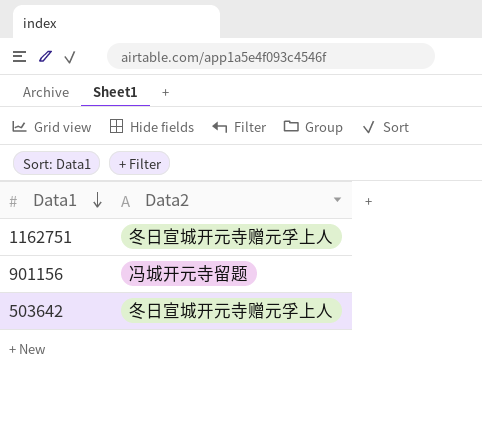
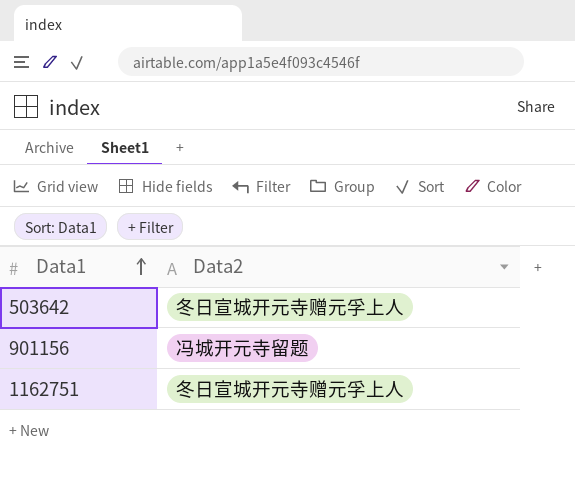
row order: Data1 descending -> Data1 ascending

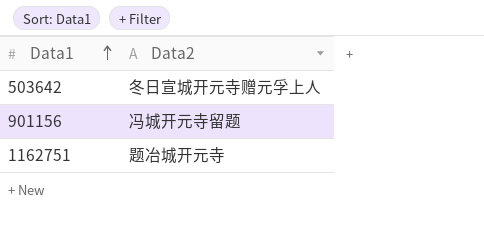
1162751 | Data2: 冬日宣城开元寺赠元孚上人 -> 题冶城开元寺

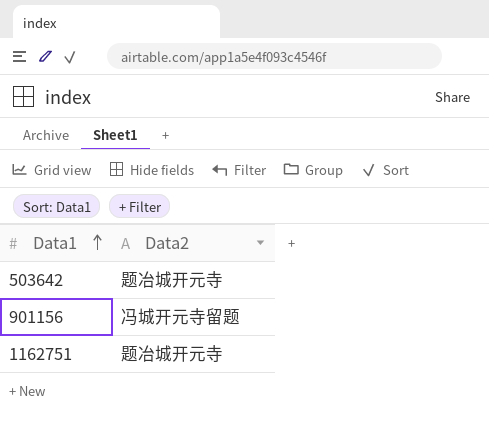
503642 | Data2: 冬日宣城开元寺赠元孚上人 -> 题冶城开元寺

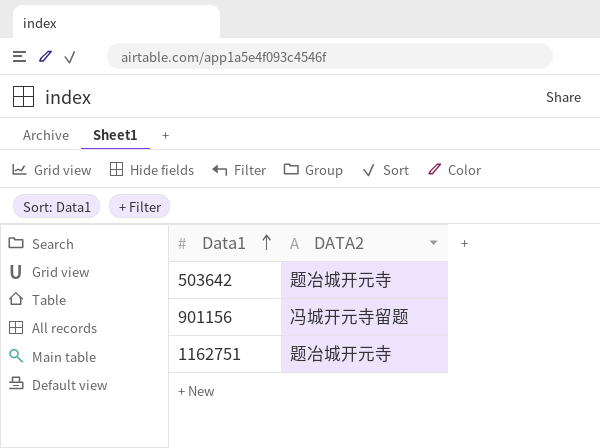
column name: Data2 -> DATA2

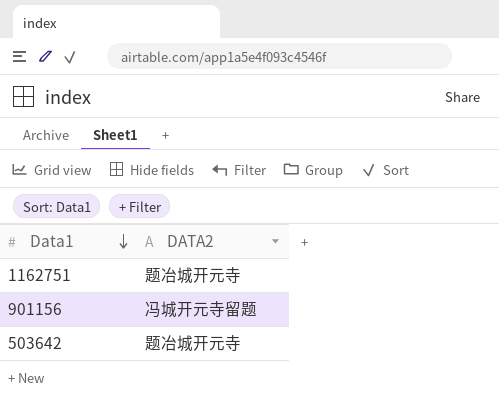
row order: Data1 ascending -> Data1 descending

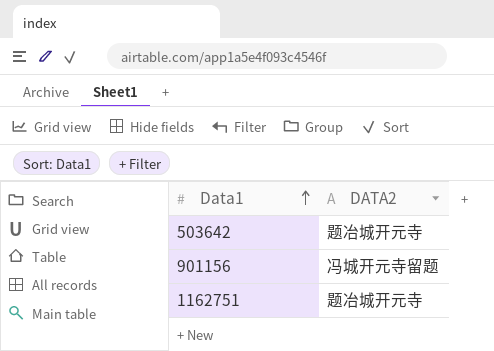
row order: Data1 descending -> Data1 ascending

